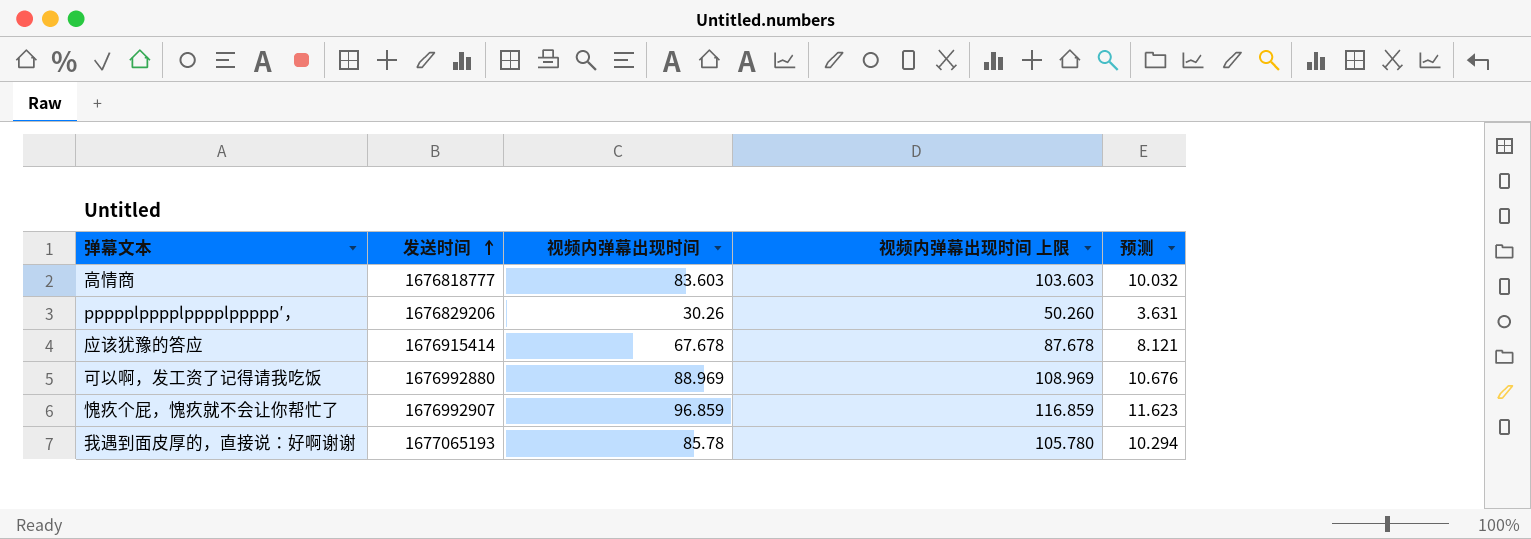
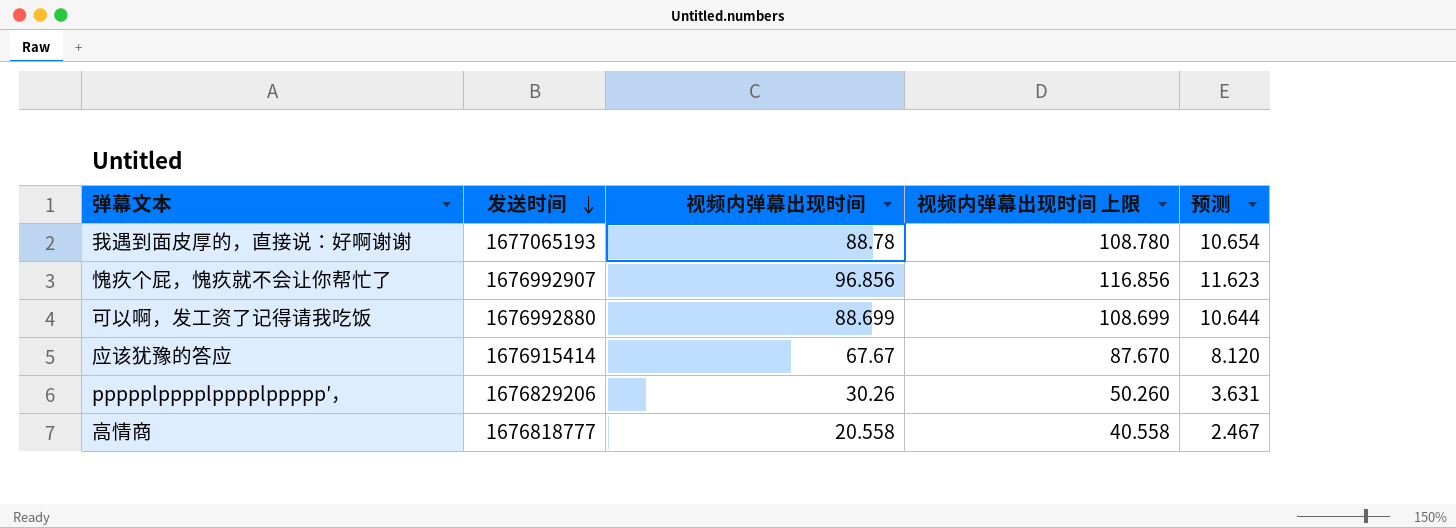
row order: 发送时间 ascending -> 发送时间 descending
我遇到面皮厚的，直接说：好啊谢谢 | 视频内弹幕出现时间: 85.78 -> 88.78
我遇到面皮厚的，直接说：好啊谢谢 | 视频内弹幕出现时间 上限: 105.780 -> 108.780
我遇到面皮厚的，直接说：好啊谢谢 | 预测: 10.294 -> 10.654
愧疚个屁，愧疚就不会让你帮忙了 | 视频内弹幕出现时间: 96.859 -> 96.856
愧疚个屁，愧疚就不会让你帮忙了 | 视频内弹幕出现时间 上限: 116.859 -> 116.856
可以啊，发工资了记得请我吃饭 | 视频内弹幕出现时间: 88.969 -> 88.699
可以啊，发工资了记得请我吃饭 | 视频内弹幕出现时间 上限: 108.969 -> 108.699
可以啊，发工资了记得请我吃饭 | 预测: 10.676 -> 10.644
应该犹豫的答应 | 视频内弹幕出现时间: 67.678 -> 67.67
应该犹豫的答应 | 视频内弹幕出现时间 上限: 87.678 -> 87.670
应该犹豫的答应 | 预测: 8.121 -> 8.120
高情商 | 视频内弹幕出现时间: 83.603 -> 20.558
高情商 | 视频内弹幕出现时间 上限: 103.603 -> 40.558
高情商 | 预测: 10.032 -> 2.467

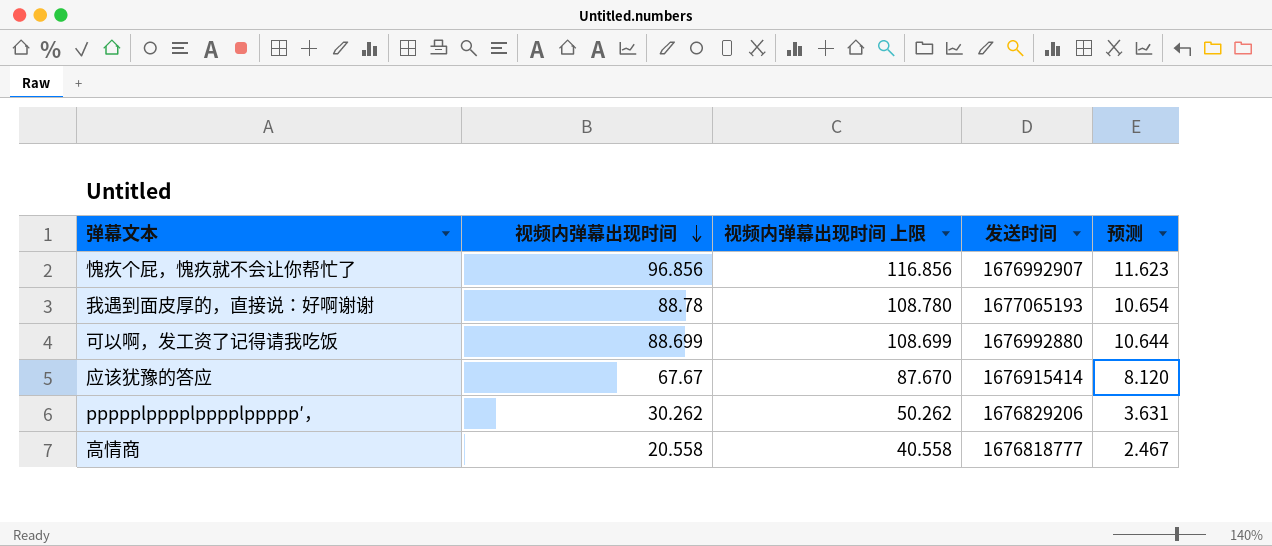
row order: 发送时间 descending -> 视频内弹幕出现时间 descending
column 发送时间 | position: 2 -> 4
ppppplpppplpppplppppp′， | 视频内弹幕出现时间: 30.26 -> 30.262
ppppplpppplpppplppppp′， | 视频内弹幕出现时间 上限: 50.260 -> 50.262

